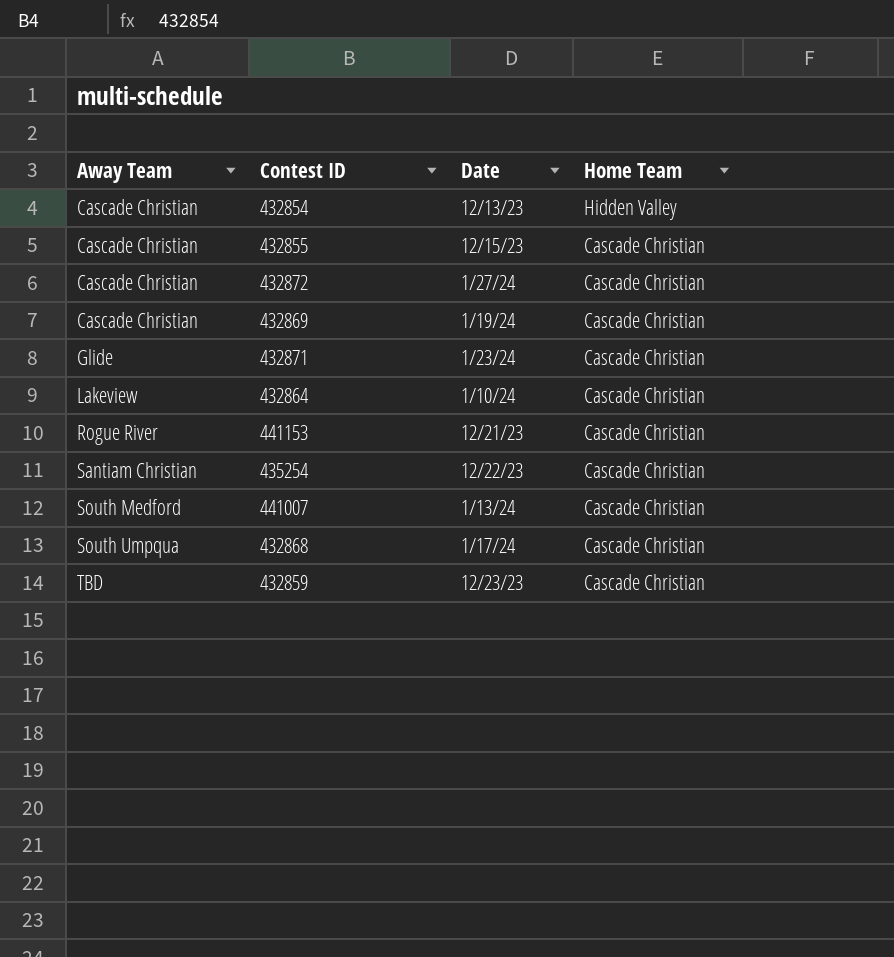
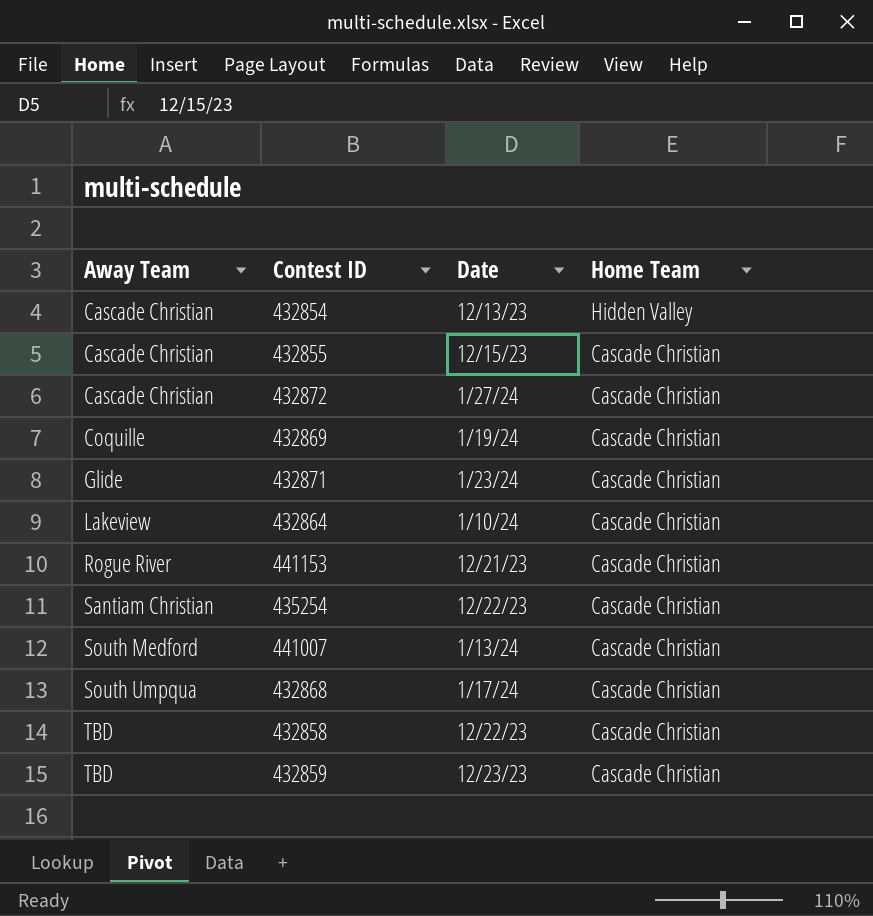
432869 | Away Team: Cascade Christian -> Coquille
row 432858: none -> TBD | 12/22/23 | Cascade Christian

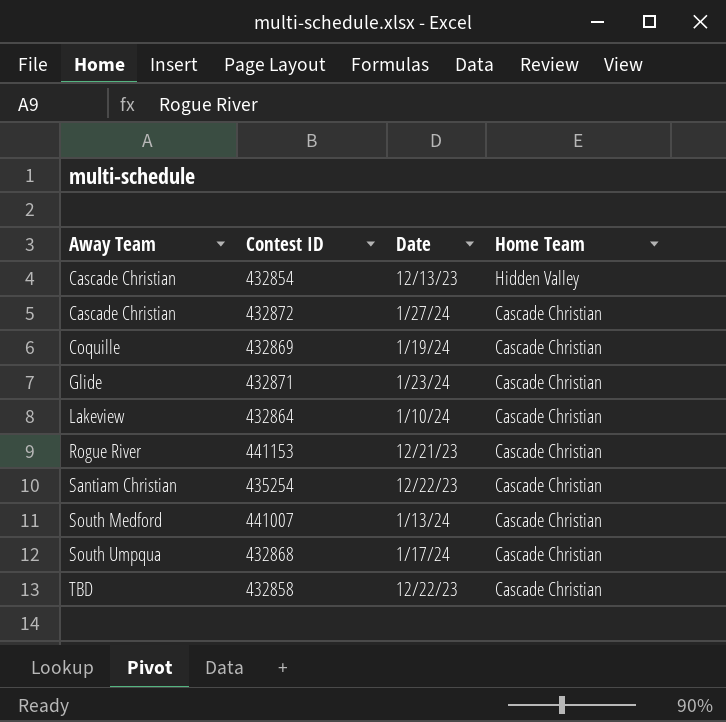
row 432855: Cascade Christian | 12/15/23 | Cascade Christian -> none
row 432859: TBD | 12/23/23 | Cascade Christian -> none

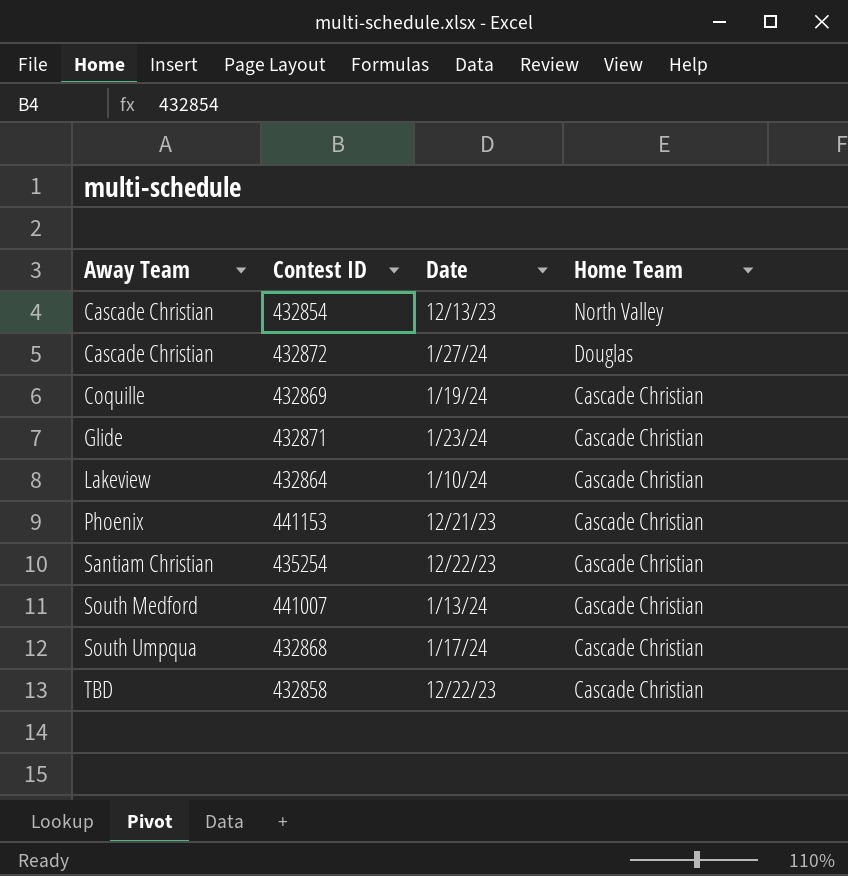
432854 | Home Team: Hidden Valley -> North Valley
432872 | Home Team: Cascade Christian -> Douglas
441153 | Away Team: Rogue River -> Phoenix

